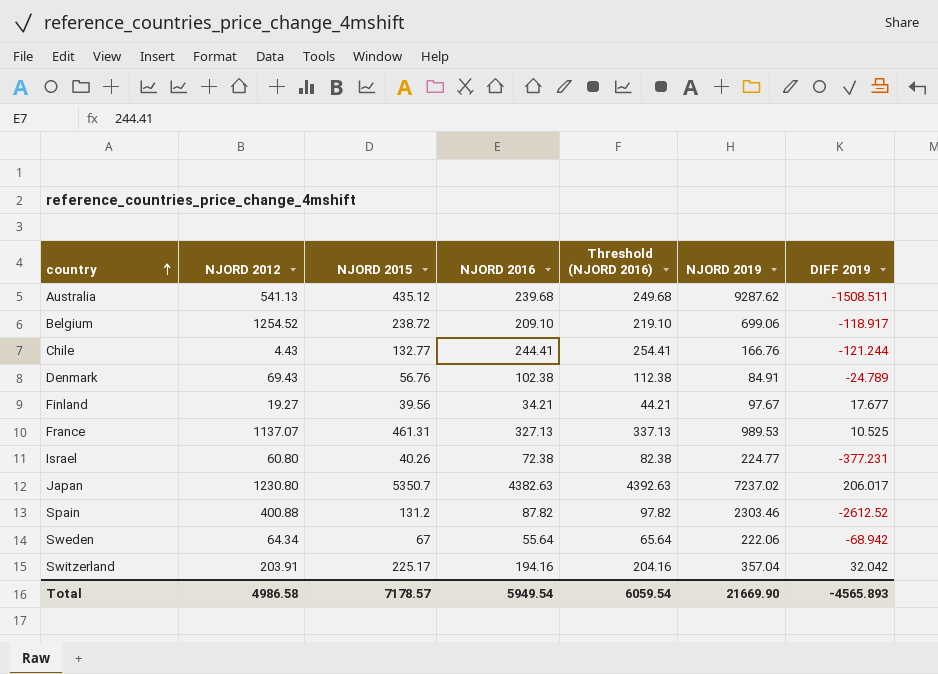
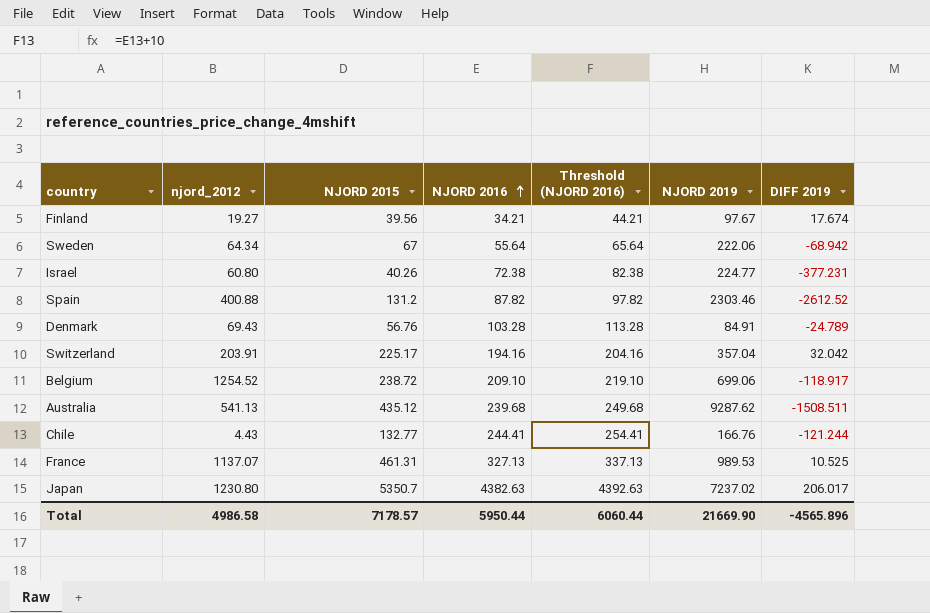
row order: country ascending -> NJORD 2016 ascending
column name: NJORD 2012 -> njord_2012
Finland | DIFF 2019: 17.677 -> 17.674
Denmark | NJORD 2016: 102.38 -> 103.28
Denmark | Threshold (NJORD 2016): 112.38 -> 113.28
Total | NJORD 2016: 5949.54 -> 5950.44
Total | Threshold (NJORD 2016): 6059.54 -> 6060.44
Total | DIFF 2019: -4565.893 -> -4565.896

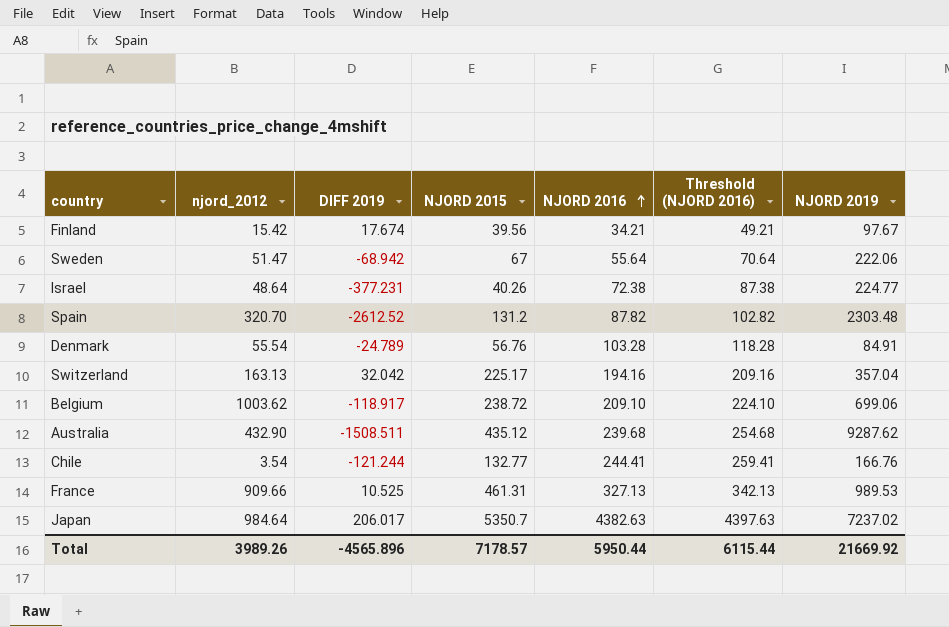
column DIFF 2019 | position: 7 -> 3
column Threshold (NJORD 2016) | formula: [NJORD 2016] + 10 -> [NJORD 2016] + 15
Finland | njord_2012: 19.27 -> 15.42
Sweden | njord_2012: 64.34 -> 51.47
Israel | njord_2012: 60.80 -> 48.64
Spain | njord_2012: 400.88 -> 320.70
Spain | NJORD 2019: 2303.46 -> 2303.48
Denmark | njord_2012: 69.43 -> 55.54
Switzerland | njord_2012: 203.91 -> 163.13
Belgium | njord_2012: 1254.52 -> 1003.62
Australia | njord_2012: 541.13 -> 432.90
Chile | njord_2012: 4.43 -> 3.54
France | njord_2012: 1137.07 -> 909.66
Japan | njord_2012: 1230.80 -> 984.64
Total | njord_2012: 4986.58 -> 3989.26
Total | Threshold (NJORD 2016): 6060.44 -> 6115.44
Total | NJORD 2019: 21669.90 -> 21669.92

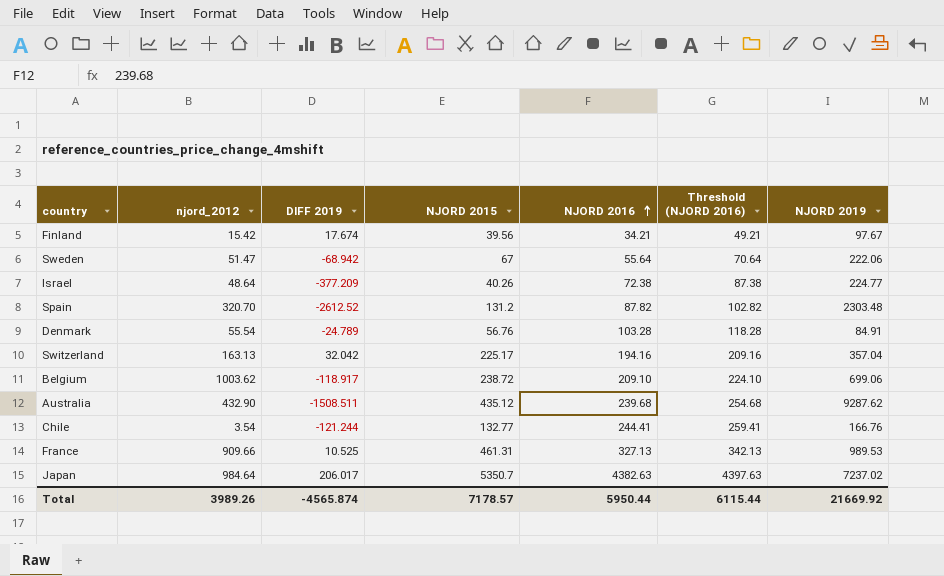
Israel | DIFF 2019: -377.231 -> -377.209
Total | DIFF 2019: -4565.896 -> -4565.874

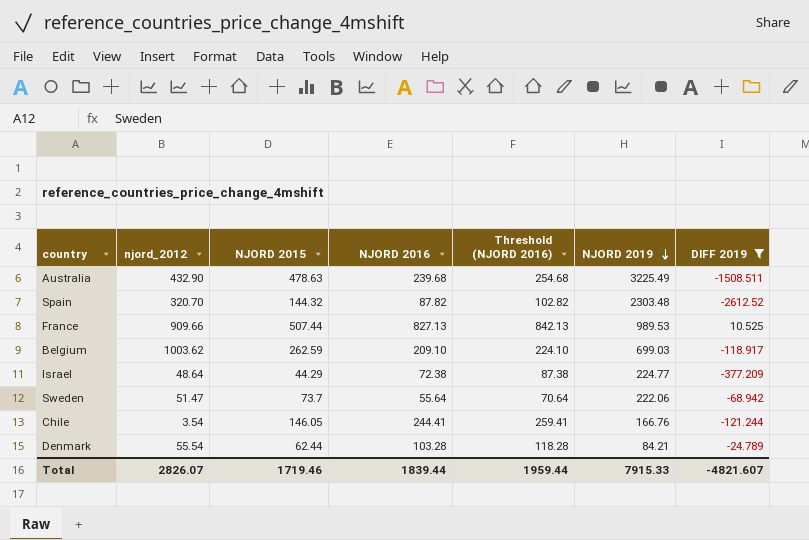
filter: none -> DIFF 2019 <= 10.525
row order: NJORD 2016 ascending -> NJORD 2019 descending
column DIFF 2019 | position: 3 -> 7
Australia | NJORD 2015: 435.12 -> 478.63
Australia | NJORD 2019: 9287.62 -> 3225.49
Spain | NJORD 2015: 131.2 -> 144.32
France | NJORD 2015: 461.31 -> 507.44
France | NJORD 2016: 327.13 -> 827.13
France | Threshold (NJORD 2016): 342.13 -> 842.13
Belgium | NJORD 2015: 238.72 -> 262.59
Belgium | NJORD 2019: 699.06 -> 699.03
Israel | NJORD 2015: 40.26 -> 44.29
Sweden | NJORD 2015: 67 -> 73.7
Chile | NJORD 2015: 132.77 -> 146.05
Denmark | NJORD 2015: 56.76 -> 62.44
Denmark | NJORD 2019: 84.91 -> 84.21
Total | njord_2012: 3989.26 -> 2826.07
Total | NJORD 2015: 7178.57 -> 1719.46
Total | NJORD 2016: 5950.44 -> 1839.44
Total | Threshold (NJORD 2016): 6115.44 -> 1959.44
Total | NJORD 2019: 21669.92 -> 7915.33
Total | DIFF 2019: -4565.874 -> -4821.607

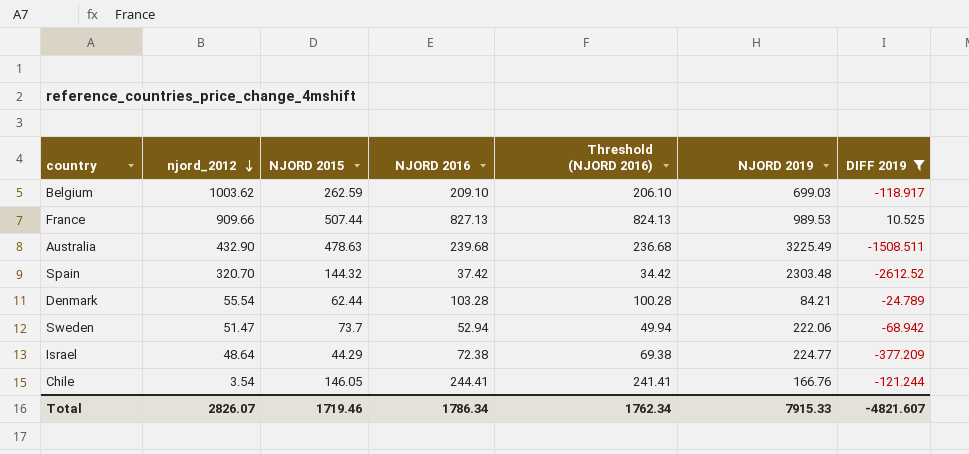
row order: NJORD 2019 descending -> njord_2012 descending
column Threshold (NJORD 2016) | formula: [NJORD 2016] + 15 -> [NJORD 2016] - 3
Spain | NJORD 2016: 87.82 -> 37.42
Sweden | NJORD 2016: 55.64 -> 52.94
Total | NJORD 2016: 1839.44 -> 1786.34
Total | Threshold (NJORD 2016): 1959.44 -> 1762.34

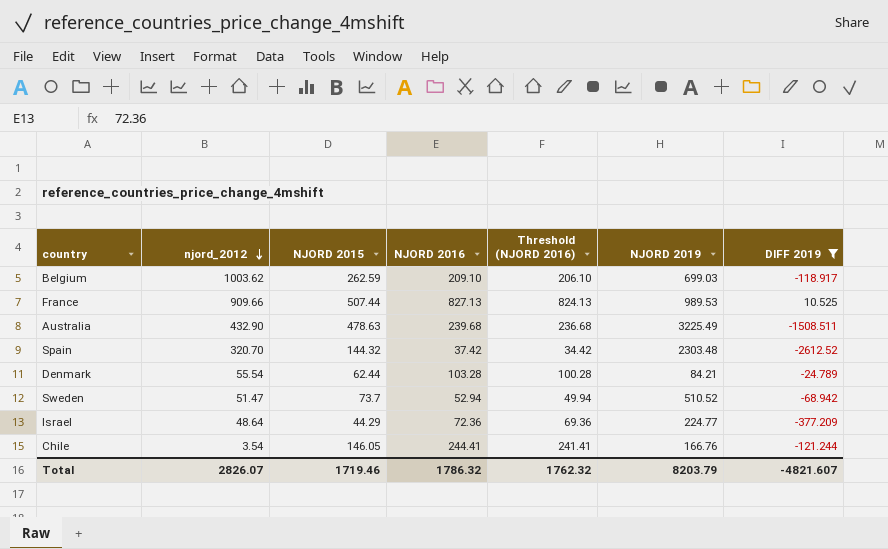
Sweden | NJORD 2019: 222.06 -> 510.52
Israel | NJORD 2016: 72.38 -> 72.36
Israel | Threshold (NJORD 2016): 69.38 -> 69.36
Total | NJORD 2016: 1786.34 -> 1786.32
Total | Threshold (NJORD 2016): 1762.34 -> 1762.32
Total | NJORD 2019: 7915.33 -> 8203.79

